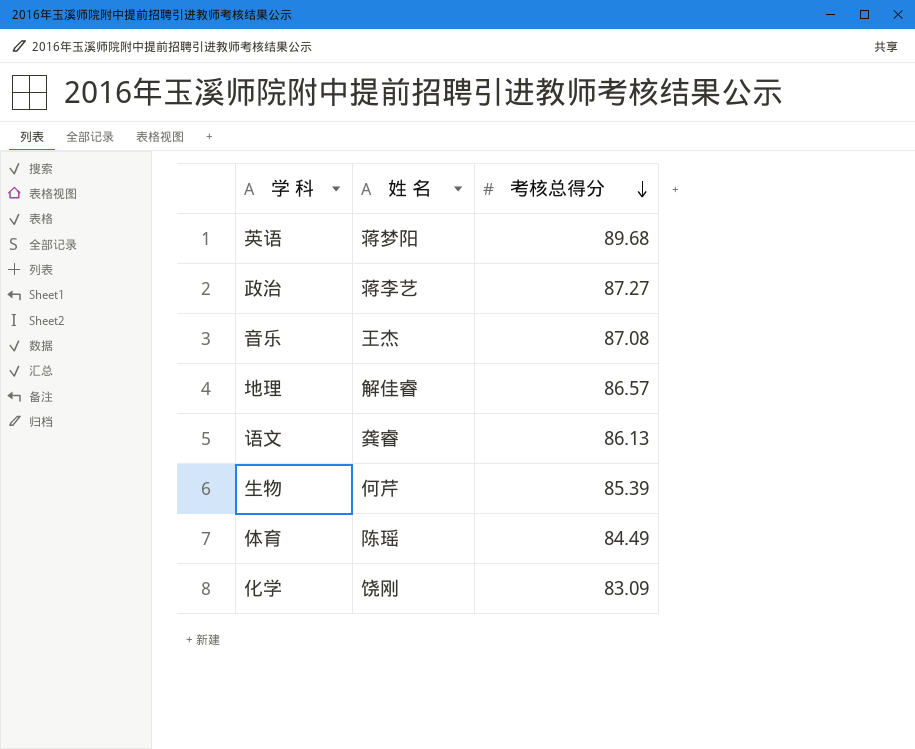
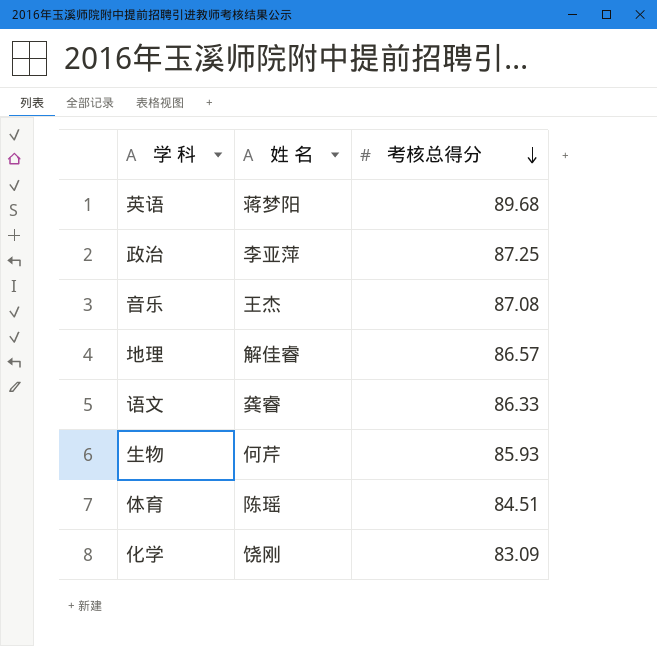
政治 | 姓 名: 蒋李艺 -> 李亚萍
政治 | 考核总得分: 87.27 -> 87.25
语文 | 考核总得分: 86.13 -> 86.33
生物 | 考核总得分: 85.39 -> 85.93
体育 | 考核总得分: 84.49 -> 84.51

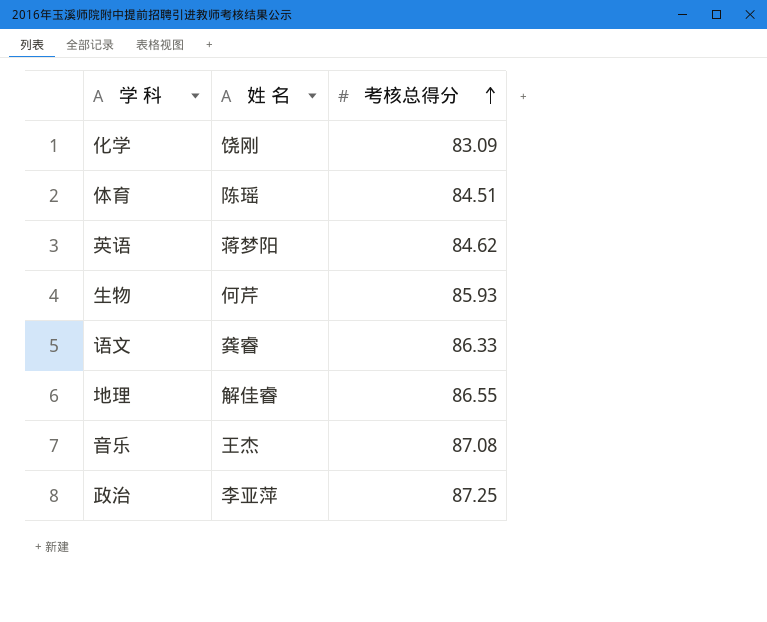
row order: 考核总得分 descending -> 考核总得分 ascending
英语 | 考核总得分: 89.68 -> 84.62
地理 | 考核总得分: 86.57 -> 86.55

